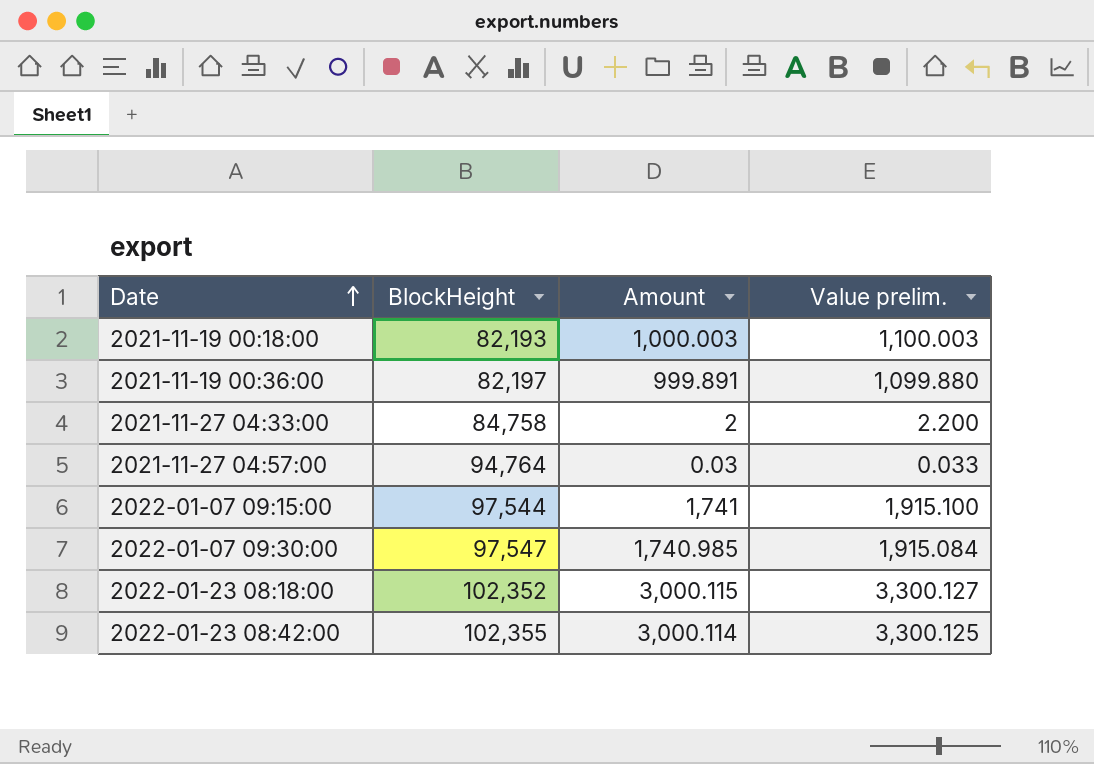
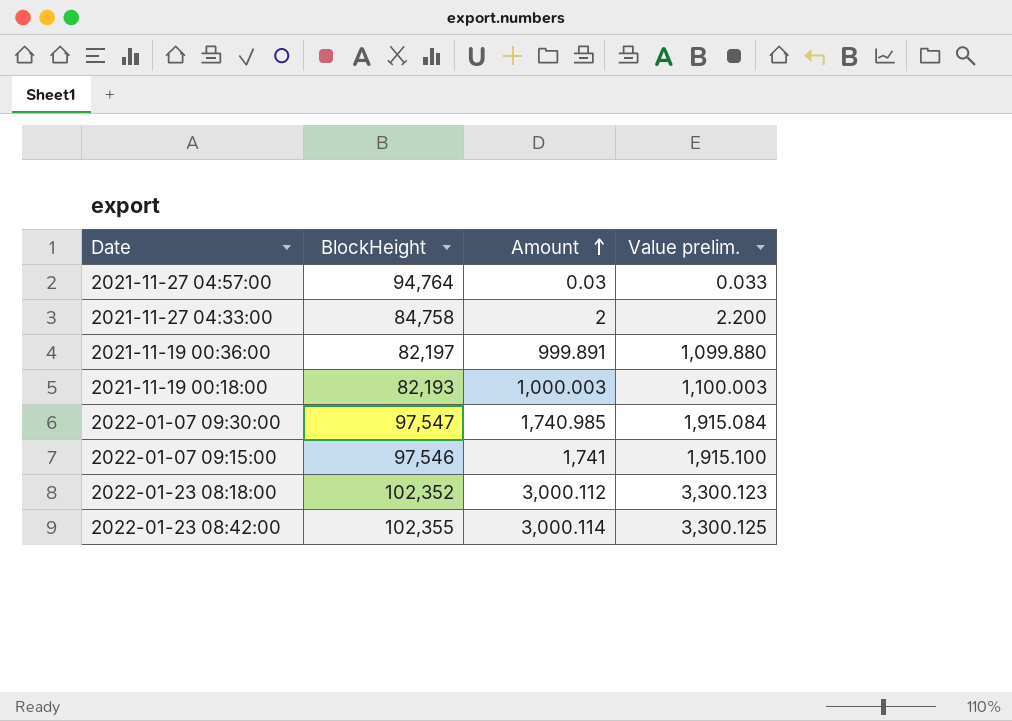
row order: Date ascending -> Amount ascending
2022-01-07 09:15:00 | BlockHeight: 97,544 -> 97,546
2022-01-23 08:18:00 | Amount: 3,000.115 -> 3,000.112
2022-01-23 08:18:00 | Value prelim.: 3,300.127 -> 3,300.123

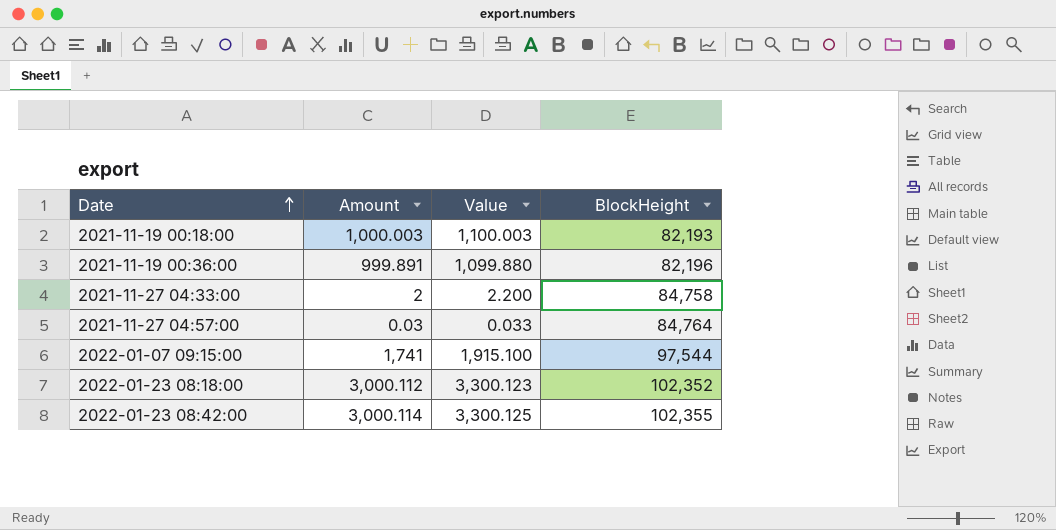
row order: Amount ascending -> Date ascending
column name: Value prelim. -> Value
column BlockHeight | position: 2 -> 4
row 2022-01-07 09:30:00: 97,547 | 1,740.985 | 1,915.084 -> none
2021-11-19 00:36:00 | BlockHeight: 82,197 -> 82,196
2021-11-27 04:57:00 | BlockHeight: 94,764 -> 84,764
2022-01-07 09:15:00 | BlockHeight: 97,546 -> 97,544

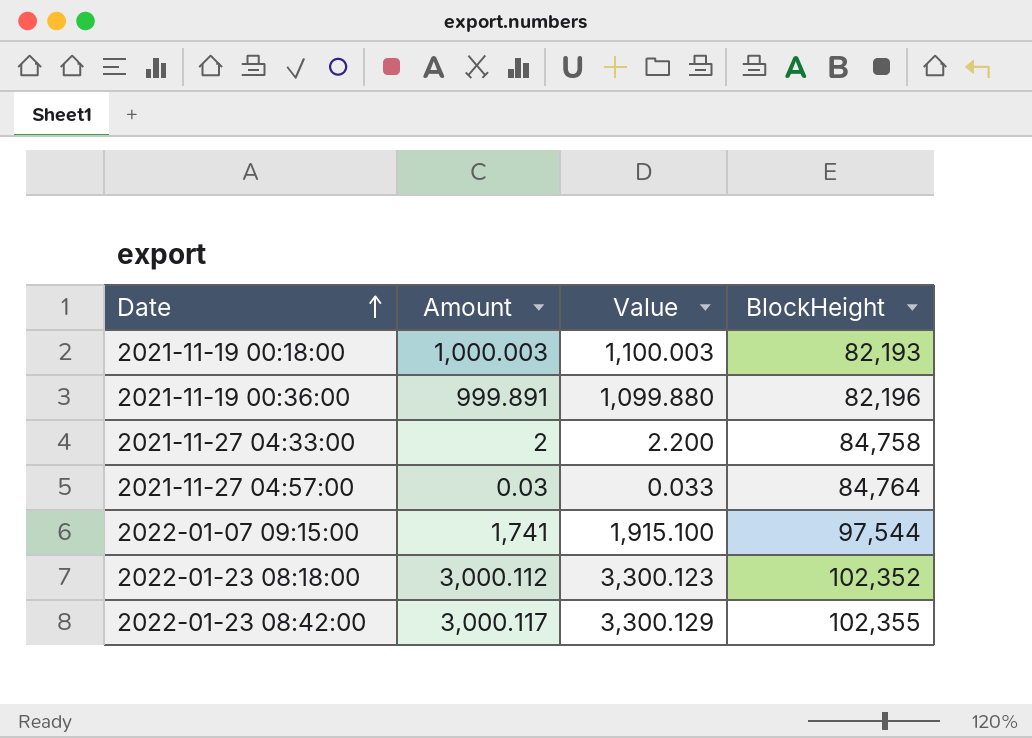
2022-01-23 08:42:00 | Amount: 3,000.114 -> 3,000.117
2022-01-23 08:42:00 | Value: 3,300.125 -> 3,300.129

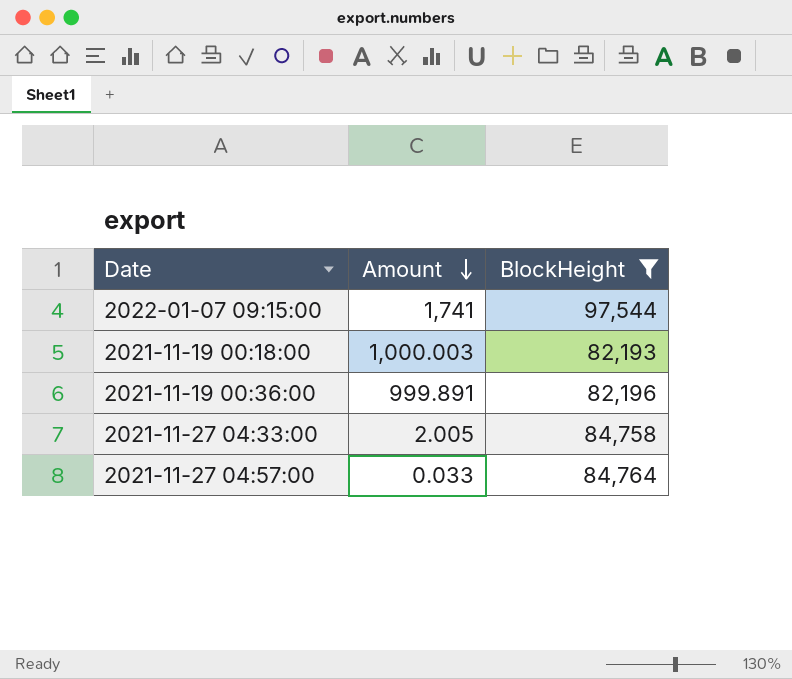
filter: none -> BlockHeight <= 97,544
row order: Date ascending -> Amount descending
column Value | formula: [Amount] * 1.1 -> none
2021-11-27 04:33:00 | Amount: 2 -> 2.005
2021-11-27 04:57:00 | Amount: 0.03 -> 0.033

